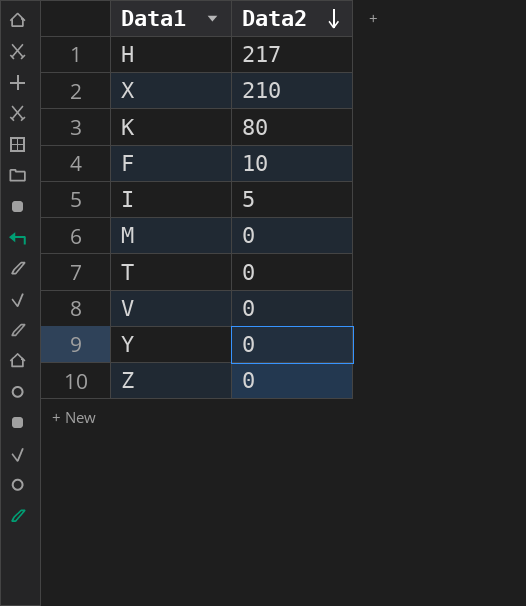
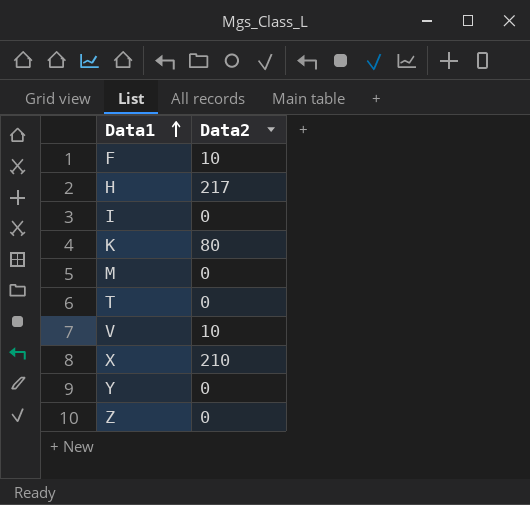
row order: Data2 descending -> Data1 ascending
I | Data2: 5 -> 0
V | Data2: 0 -> 10

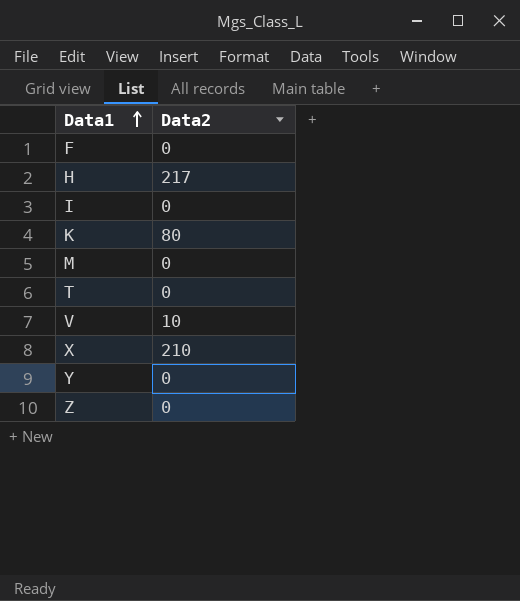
F | Data2: 10 -> 0

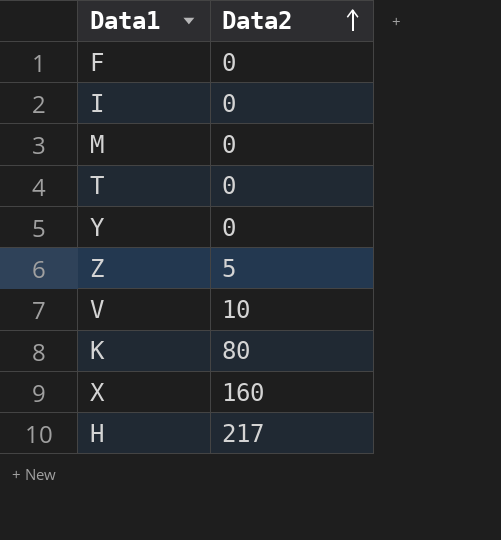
row order: Data1 ascending -> Data2 ascending
Z | Data2: 0 -> 5
X | Data2: 210 -> 160

